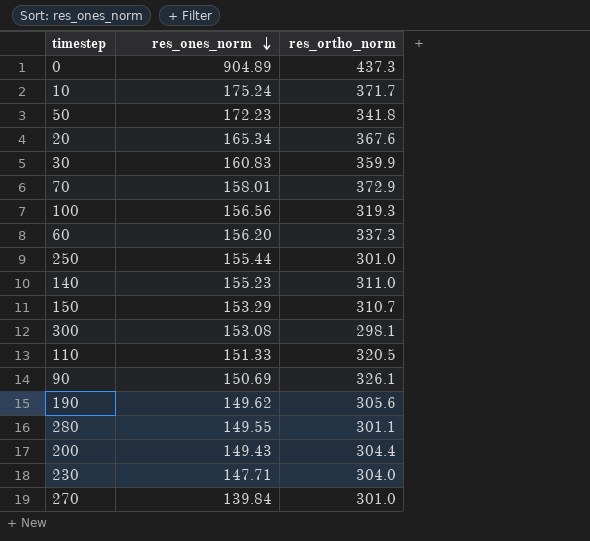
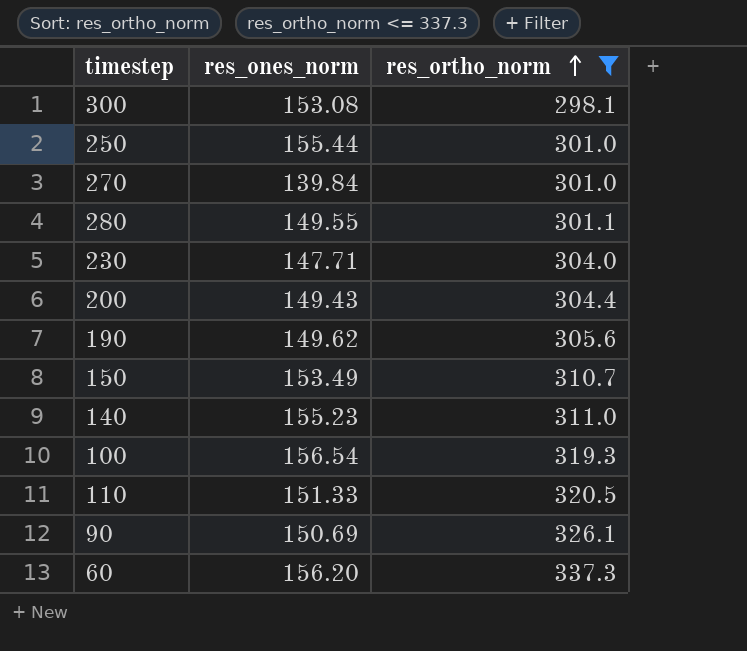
filter: none -> res_ortho_norm <= 337.3
row order: res_ones_norm descending -> res_ortho_norm ascending
150 | res_ones_norm: 153.29 -> 153.49
100 | res_ones_norm: 156.56 -> 156.54

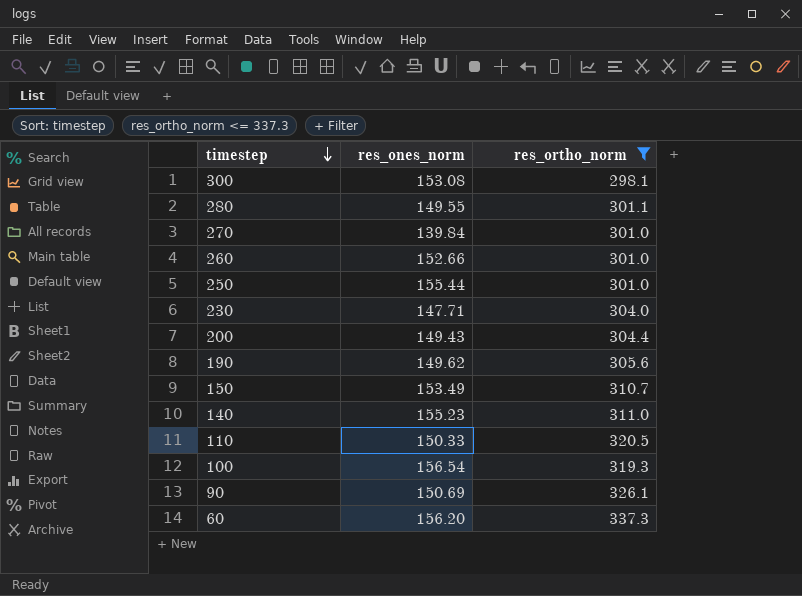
row order: res_ortho_norm ascending -> timestep descending
row 260: none -> 152.66 | 301.0
110 | res_ones_norm: 151.33 -> 150.33

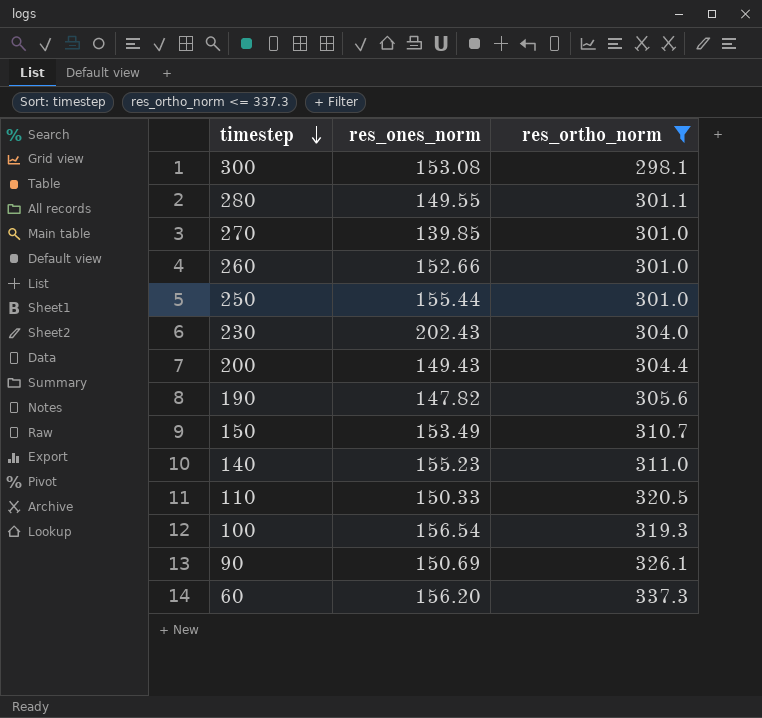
270 | res_ones_norm: 139.84 -> 139.85
230 | res_ones_norm: 147.71 -> 202.43
190 | res_ones_norm: 149.62 -> 147.82

